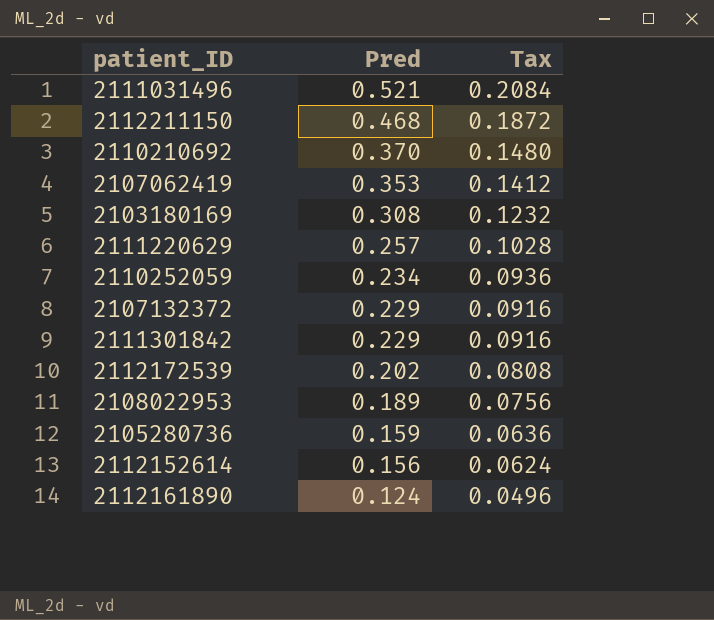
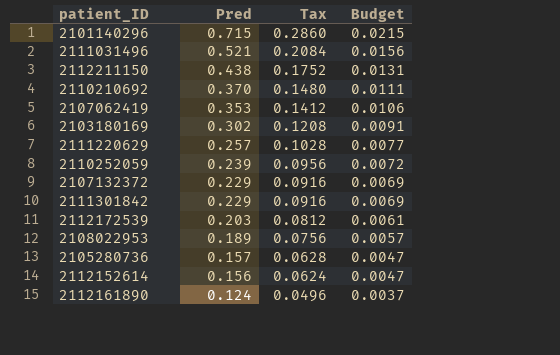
column Budget | formula: none -> [Pred] * 0.03
row 2101140296: none -> 0.715 | 0.2860 | 0.0215
2112211150 | Pred: 0.468 -> 0.438
2112211150 | Tax: 0.1872 -> 0.1752
2103180169 | Pred: 0.308 -> 0.302
2103180169 | Tax: 0.1232 -> 0.1208
2110252059 | Pred: 0.234 -> 0.239
2110252059 | Tax: 0.0936 -> 0.0956
2112172539 | Pred: 0.202 -> 0.203
2112172539 | Tax: 0.0808 -> 0.0812
2105280736 | Pred: 0.159 -> 0.157
2105280736 | Tax: 0.0636 -> 0.0628

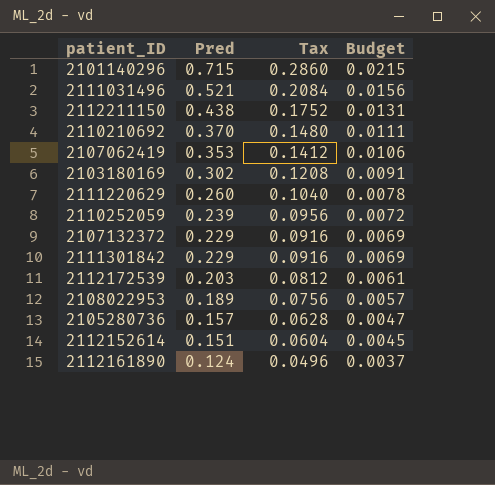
2111220629 | Pred: 0.257 -> 0.260
2111220629 | Tax: 0.1028 -> 0.1040
2111220629 | Budget: 0.0077 -> 0.0078
2112152614 | Pred: 0.156 -> 0.151
2112152614 | Tax: 0.0624 -> 0.0604
2112152614 | Budget: 0.0047 -> 0.0045

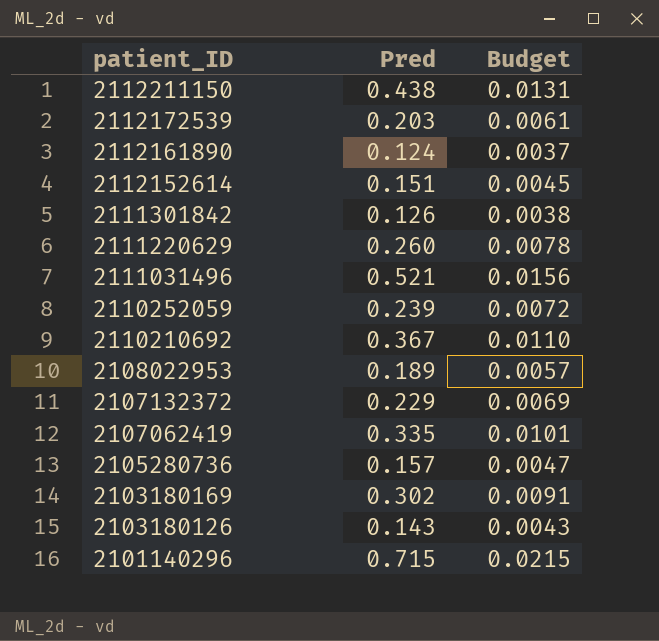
row order: Pred descending -> patient_ID descending
column Tax | formula: [Pred] * 0.4 -> none
2111301842 | Pred: 0.229 -> 0.126
2111301842 | Budget: 0.0069 -> 0.0038
2110210692 | Pred: 0.370 -> 0.367
2110210692 | Budget: 0.0111 -> 0.0110
2107062419 | Pred: 0.353 -> 0.335
2107062419 | Budget: 0.0106 -> 0.0101
row 2103180126: none -> 0.143 | 0.0043

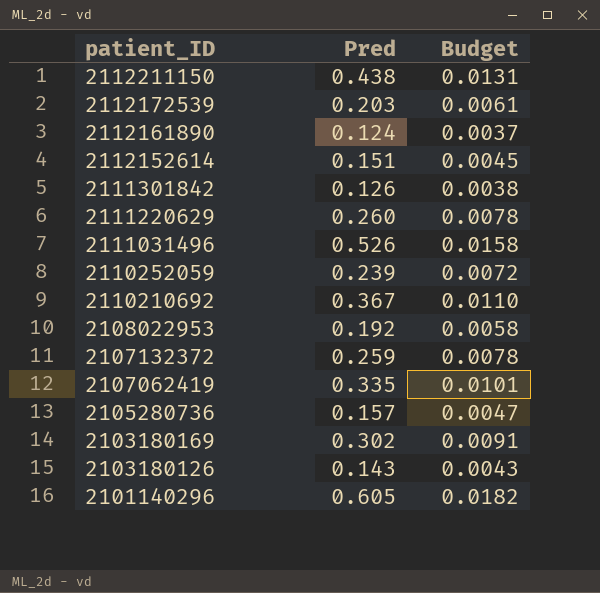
2111031496 | Pred: 0.521 -> 0.526
2111031496 | Budget: 0.0156 -> 0.0158
2108022953 | Pred: 0.189 -> 0.192
2108022953 | Budget: 0.0057 -> 0.0058
2107132372 | Pred: 0.229 -> 0.259
2107132372 | Budget: 0.0069 -> 0.0078
2101140296 | Pred: 0.715 -> 0.605
2101140296 | Budget: 0.0215 -> 0.0182

